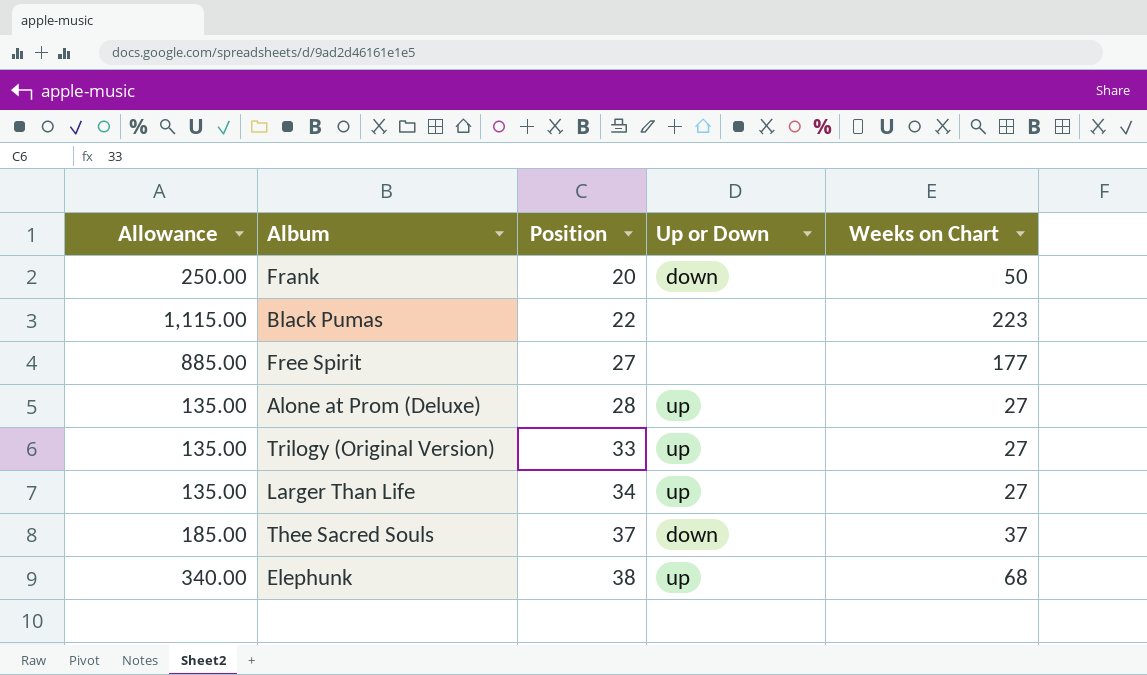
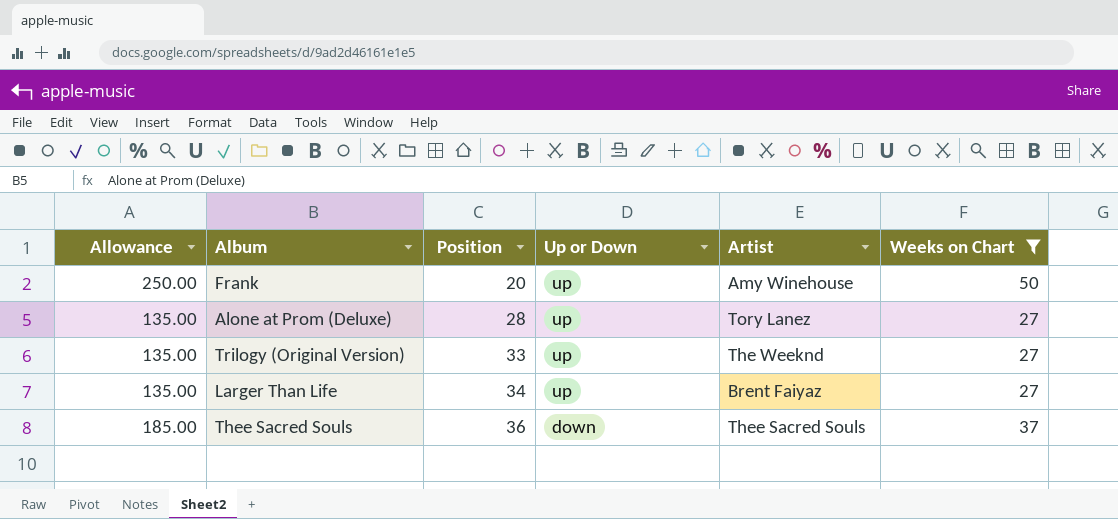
filter: none -> Weeks on Chart <= 50
column Artist | position: none -> 5
Frank | Up or Down: down -> up
Thee Sacred Souls | Position: 37 -> 36

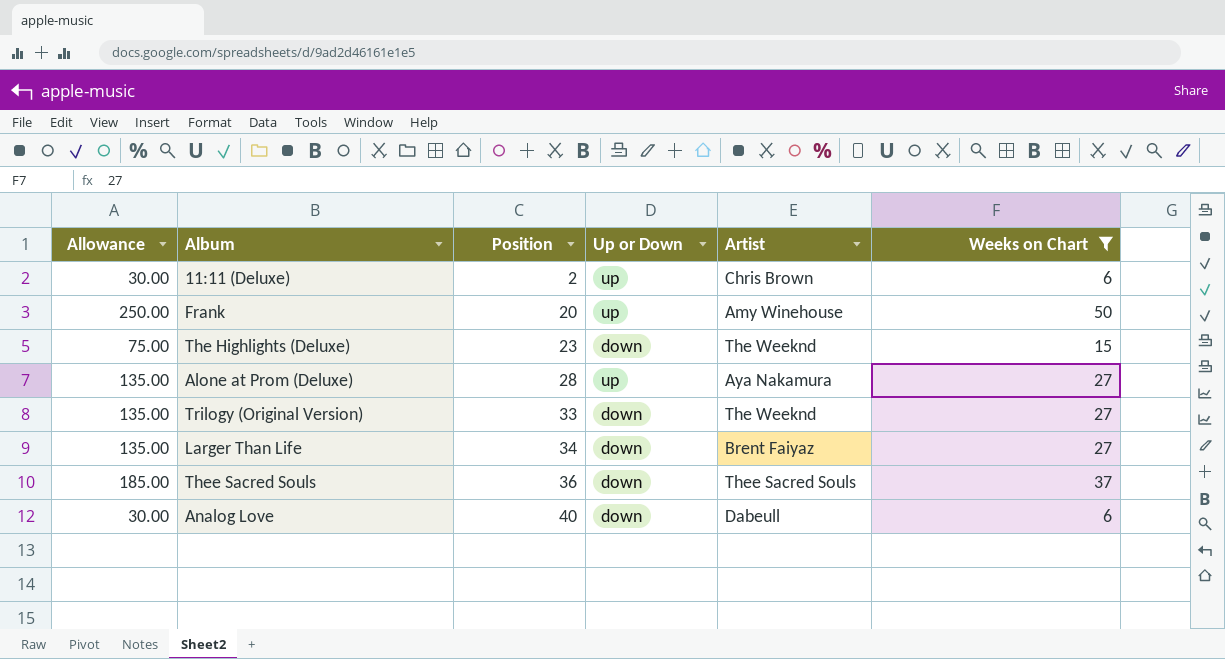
row 11:11 (Deluxe): none -> 30.00 | 2 | up | Chris Brown | 6
row The Highlights (Deluxe): none -> 75.00 | 23 | down | The Weeknd | 15
Alone at Prom (Deluxe) | Artist: Tory Lanez -> Aya Nakamura
Trilogy (Original Version) | Up or Down: up -> down
Larger Than Life | Up or Down: up -> down
row Analog Love: none -> 30.00 | 40 | down | Dabeull | 6

